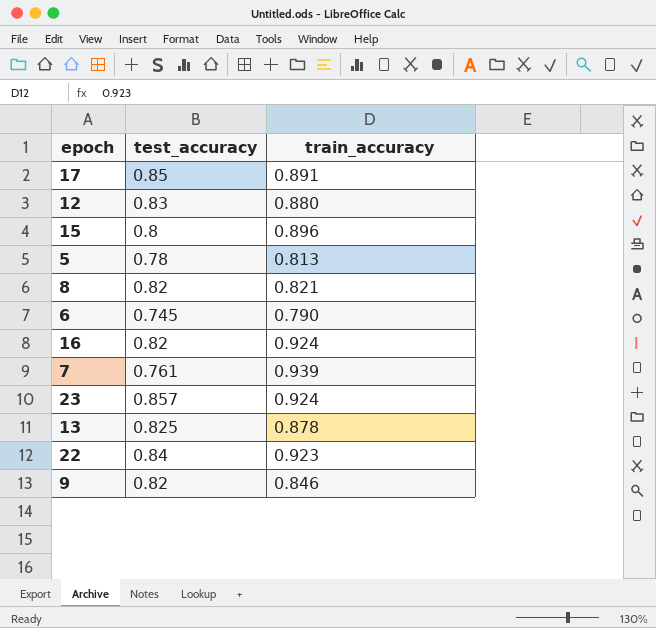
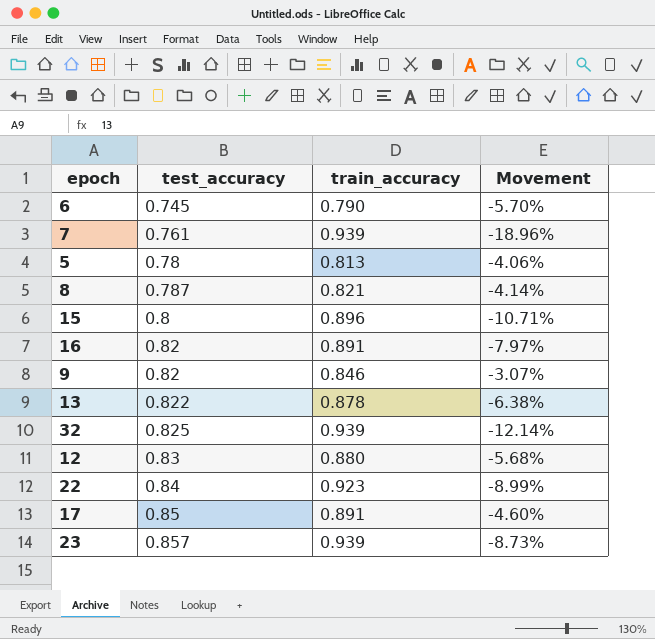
row order: none -> test_accuracy ascending
column Movement | formula: none -> ([test_accuracy] - [train_accuracy]) / [train_accuracy]
8 | test_accuracy: 0.82 -> 0.787
16 | train_accuracy: 0.924 -> 0.891
13 | test_accuracy: 0.825 -> 0.822
row 32: none -> 0.825 | 0.939 | -12.14%
23 | train_accuracy: 0.924 -> 0.939

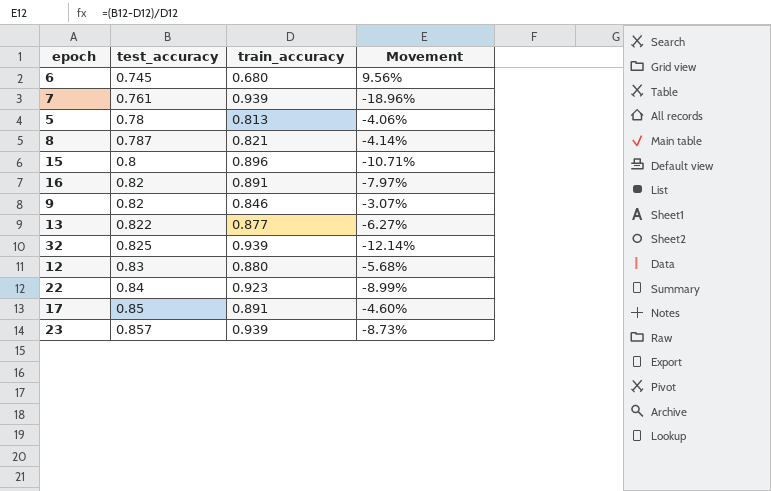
6 | train_accuracy: 0.790 -> 0.680
6 | Movement: -5.70% -> 9.56%
13 | train_accuracy: 0.878 -> 0.877
13 | Movement: -6.38% -> -6.27%

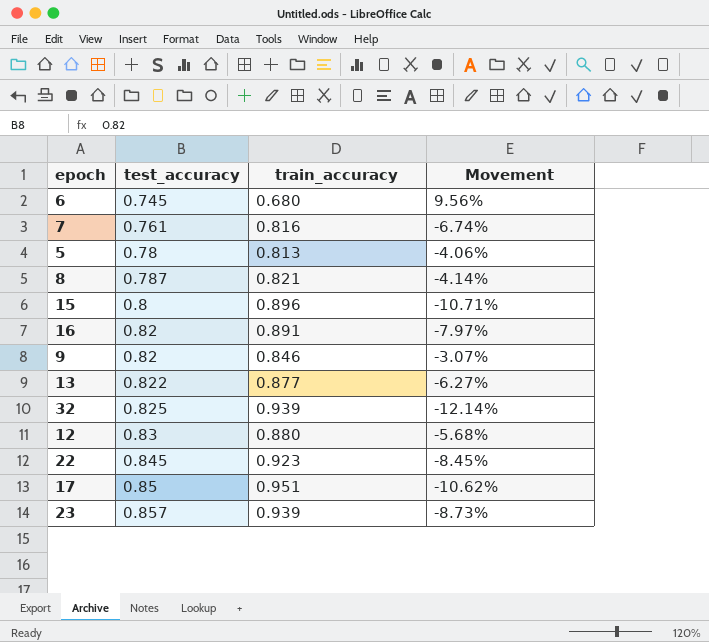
7 | train_accuracy: 0.939 -> 0.816
7 | Movement: -18.96% -> -6.74%
22 | test_accuracy: 0.84 -> 0.845
22 | Movement: -8.99% -> -8.45%
17 | train_accuracy: 0.891 -> 0.951
17 | Movement: -4.60% -> -10.62%

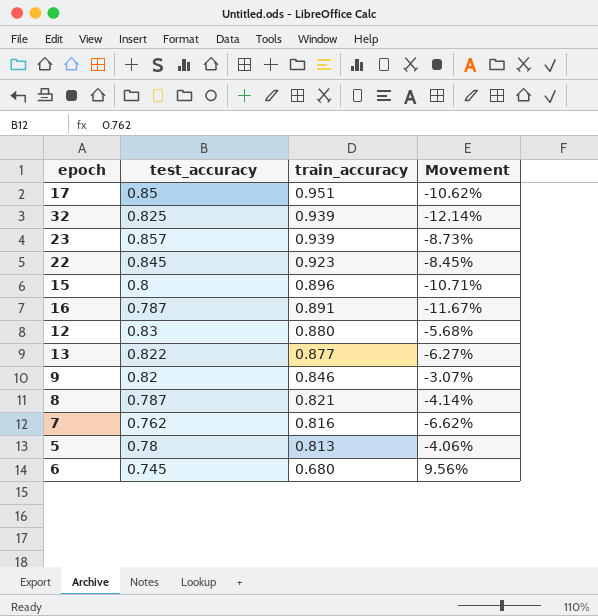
row order: test_accuracy ascending -> train_accuracy descending
16 | test_accuracy: 0.82 -> 0.787
16 | Movement: -7.97% -> -11.67%
7 | test_accuracy: 0.761 -> 0.762
7 | Movement: -6.74% -> -6.62%

